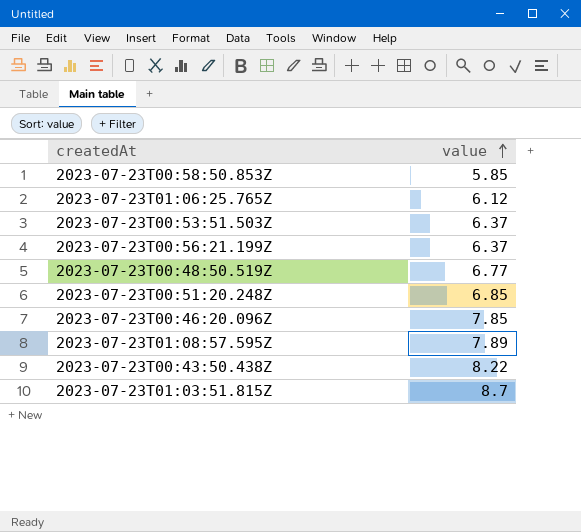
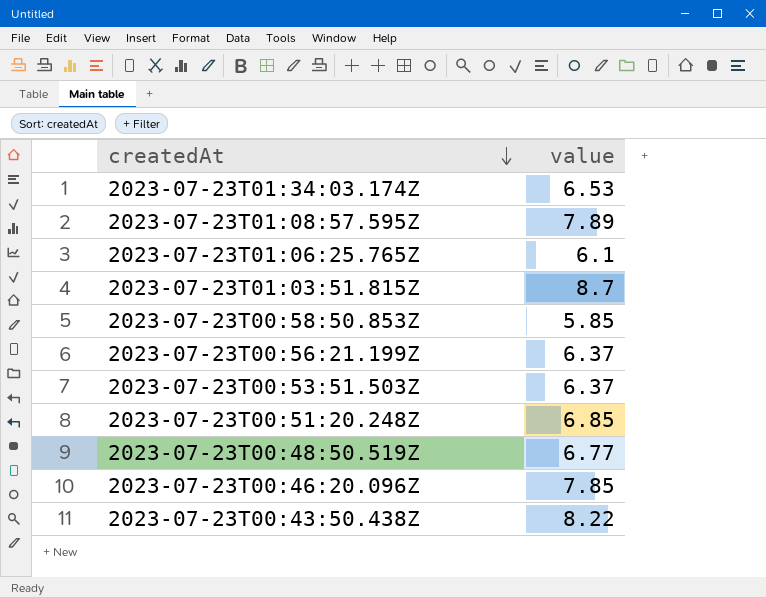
row order: value ascending -> createdAt descending
row 2023-07-23T01:34:03.174Z: none -> 6.53
2023-07-23T01:06:25.765Z | value: 6.12 -> 6.1

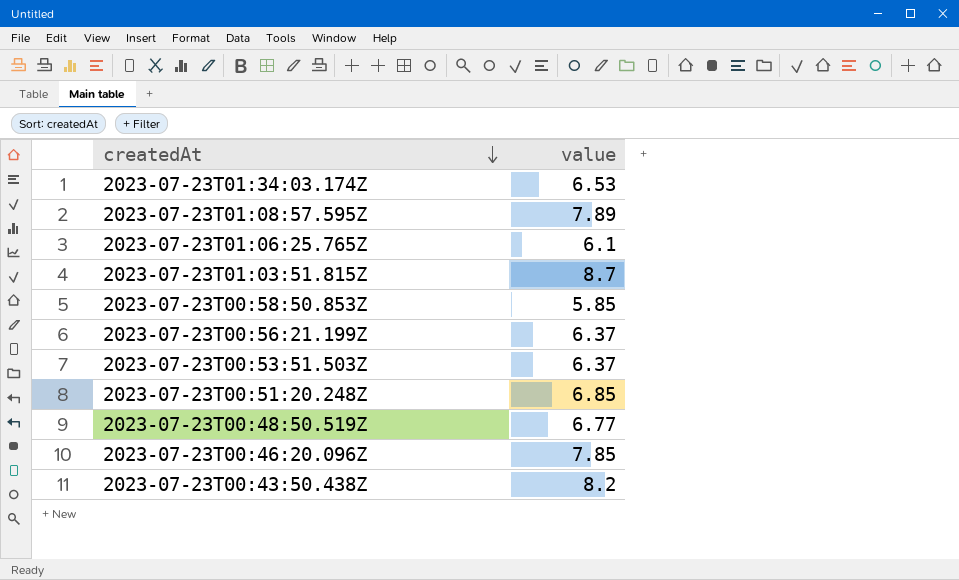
2023-07-23T00:43:50.438Z | value: 8.22 -> 8.2

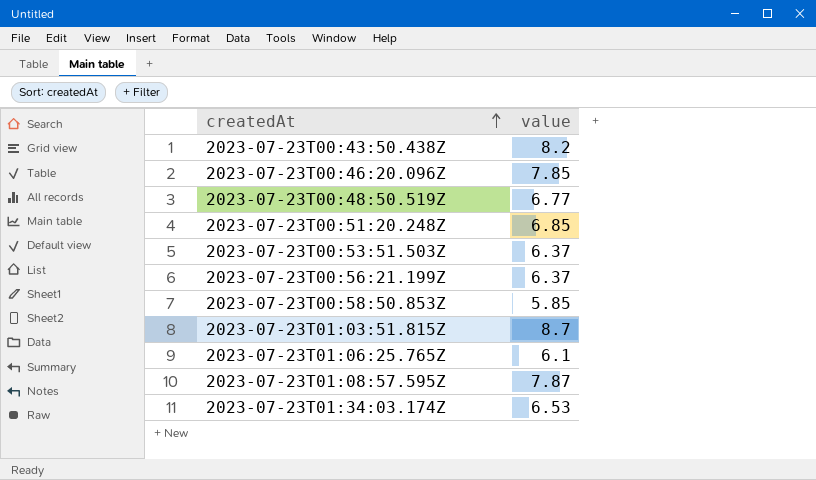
row order: createdAt descending -> createdAt ascending
2023-07-23T01:08:57.595Z | value: 7.89 -> 7.87

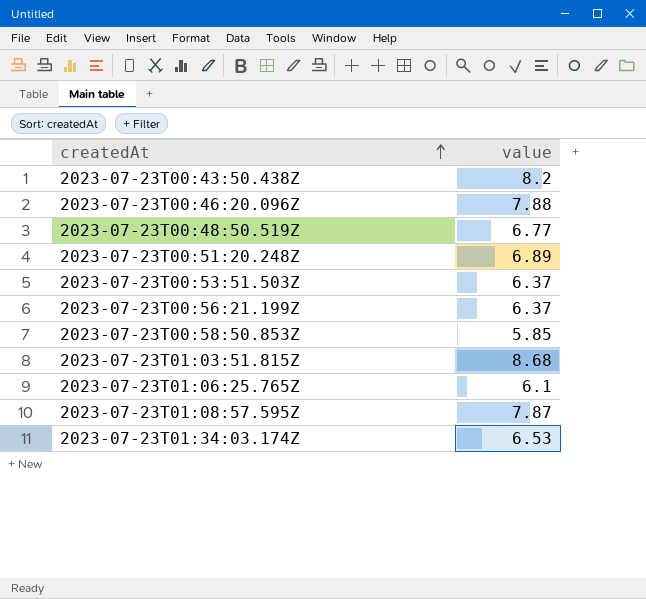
2023-07-23T00:46:20.096Z | value: 7.85 -> 7.88
2023-07-23T00:51:20.248Z | value: 6.85 -> 6.89
2023-07-23T01:03:51.815Z | value: 8.7 -> 8.68

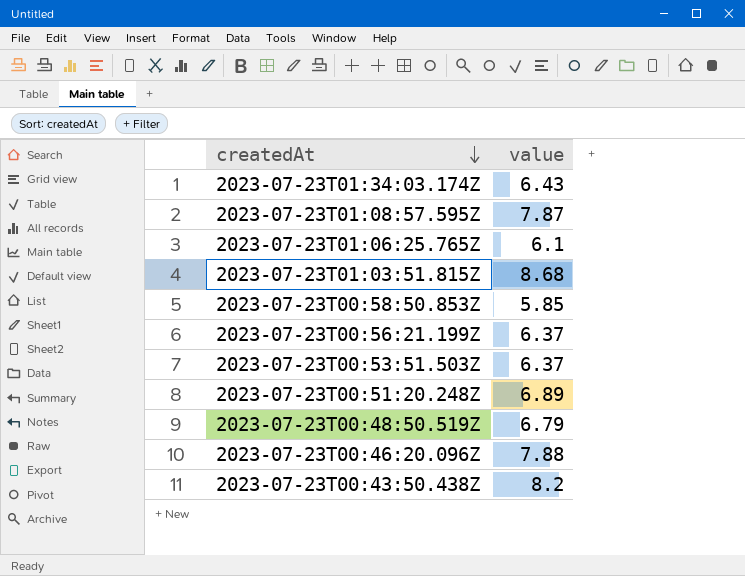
row order: createdAt ascending -> createdAt descending
2023-07-23T01:34:03.174Z | value: 6.53 -> 6.43
2023-07-23T00:48:50.519Z | value: 6.77 -> 6.79

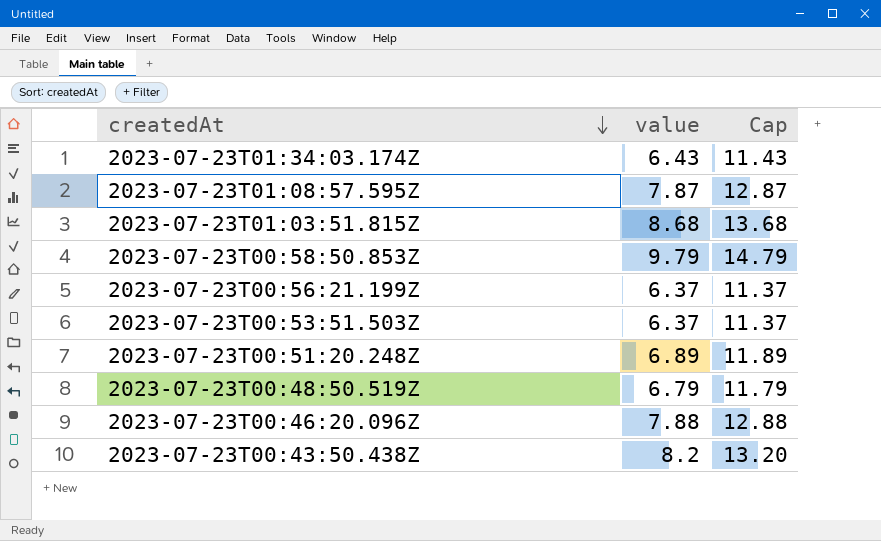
column Cap | formula: none -> [value] + 5
row 2023-07-23T01:06:25.765Z: 6.1 -> none
2023-07-23T00:58:50.853Z | value: 5.85 -> 9.79

